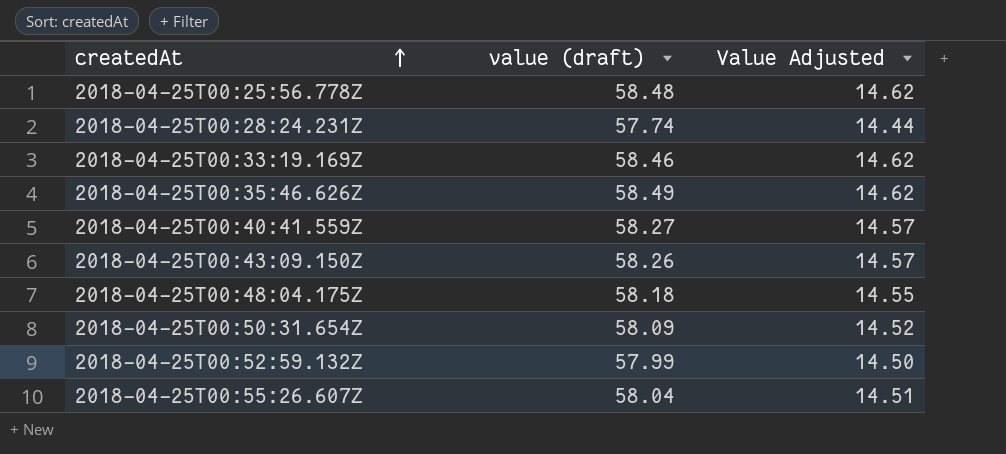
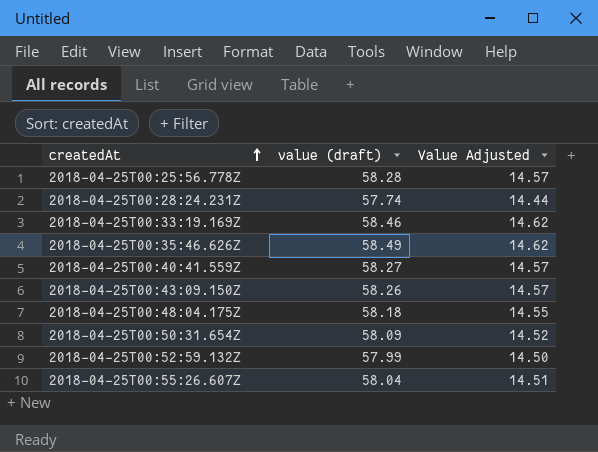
2018-04-25T00:25:56.778Z | value (draft): 58.48 -> 58.28
2018-04-25T00:25:56.778Z | Value Adjusted: 14.62 -> 14.57

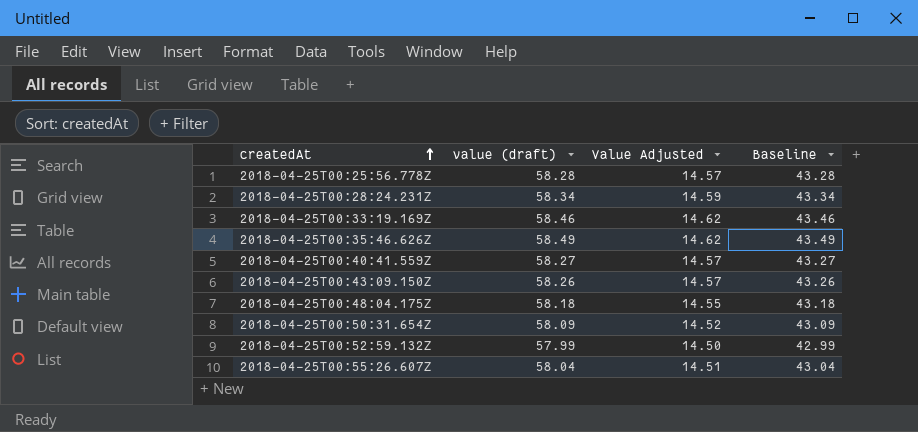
column Baseline | formula: none -> [value (draft)] - 15
2018-04-25T00:28:24.231Z | value (draft): 57.74 -> 58.34
2018-04-25T00:28:24.231Z | Value Adjusted: 14.44 -> 14.59

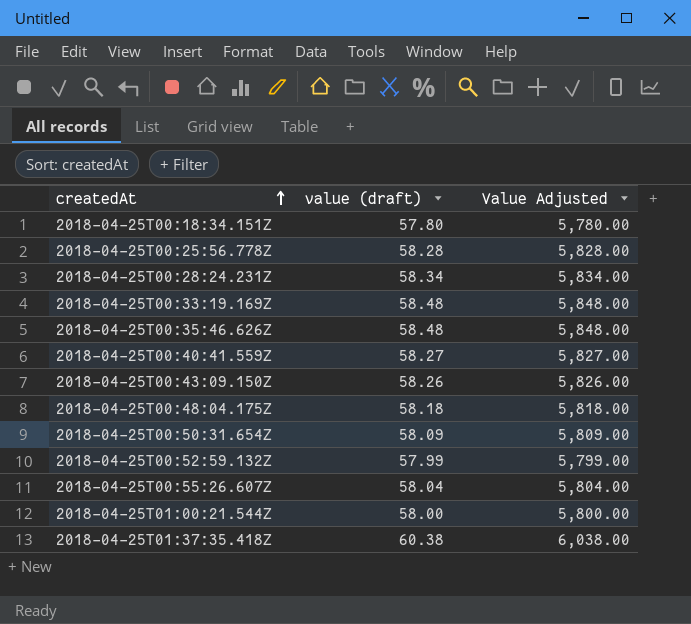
column Baseline | formula: [value (draft)] - 15 -> none
column Value Adjusted | formula: [value (draft)] * 0.25 -> [value (draft)] * 100
row 2018-04-25T00:18:34.151Z: none -> 57.80 | 5,780.00
2018-04-25T00:33:19.169Z | value (draft): 58.46 -> 58.48
2018-04-25T00:35:46.626Z | value (draft): 58.49 -> 58.48
row 2018-04-25T01:00:21.544Z: none -> 58.00 | 5,800.00
row 2018-04-25T01:37:35.418Z: none -> 60.38 | 6,038.00

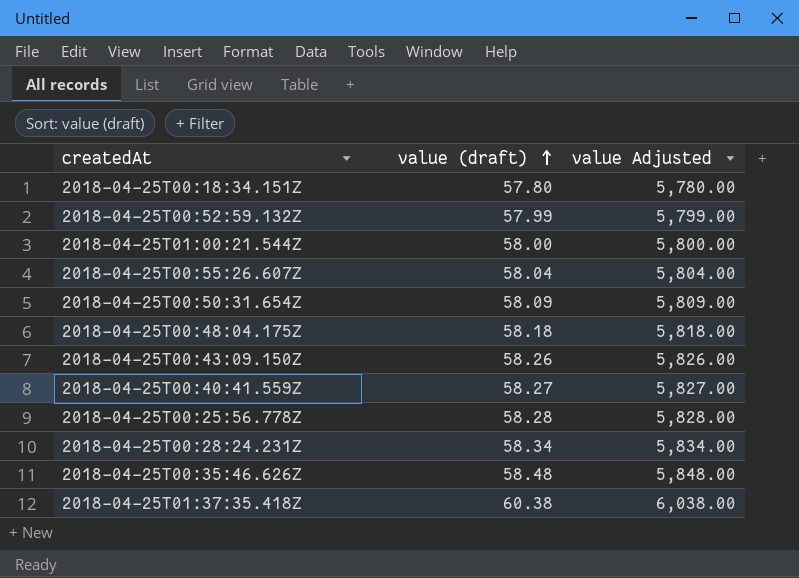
row order: createdAt ascending -> value (draft) ascending
column name: Value Adjusted -> value Adjusted
row 2018-04-25T00:33:19.169Z: 58.48 | 5,848.00 -> none

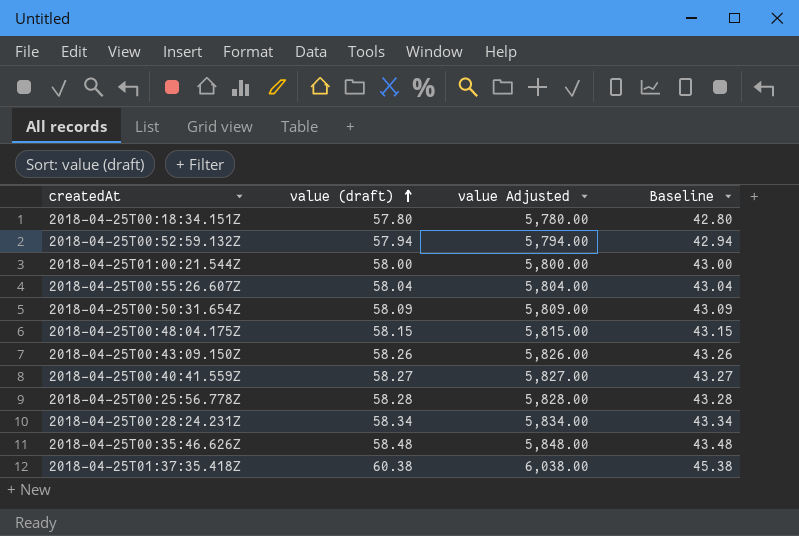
column Baseline | formula: none -> [value (draft)] - 15
2018-04-25T00:52:59.132Z | value (draft): 57.99 -> 57.94
2018-04-25T00:52:59.132Z | value Adjusted: 5,799.00 -> 5,794.00
2018-04-25T00:48:04.175Z | value (draft): 58.18 -> 58.15
2018-04-25T00:48:04.175Z | value Adjusted: 5,818.00 -> 5,815.00

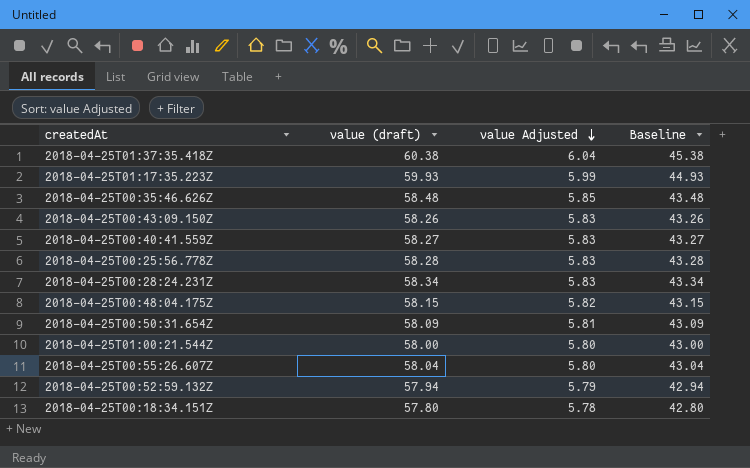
row order: value (draft) ascending -> value Adjusted descending
column value Adjusted | formula: [value (draft)] * 100 -> [value (draft)] * 0.1
row 2018-04-25T01:17:35.223Z: none -> 59.93 | 5.99 | 44.93

